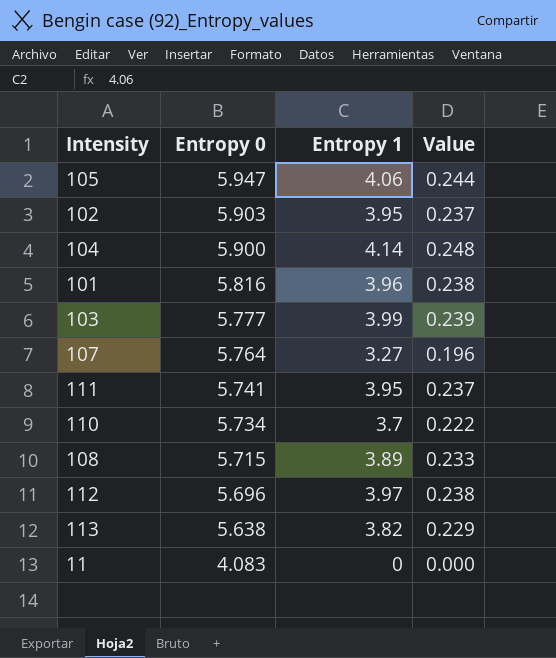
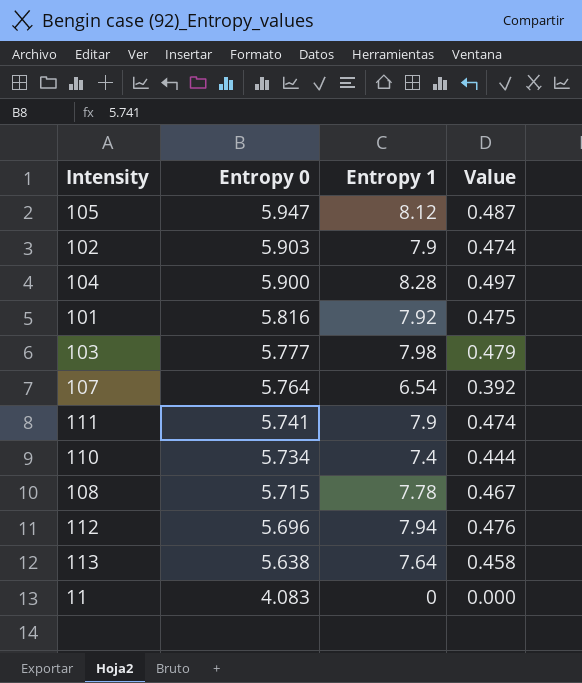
105 | Entropy 1: 4.06 -> 8.12
105 | Value: 0.244 -> 0.487
102 | Entropy 1: 3.95 -> 7.9
102 | Value: 0.237 -> 0.474
104 | Entropy 1: 4.14 -> 8.28
104 | Value: 0.248 -> 0.497
101 | Entropy 1: 3.96 -> 7.92
101 | Value: 0.238 -> 0.475
103 | Entropy 1: 3.99 -> 7.98
103 | Value: 0.239 -> 0.479
107 | Entropy 1: 3.27 -> 6.54
107 | Value: 0.196 -> 0.392
111 | Entropy 1: 3.95 -> 7.9
111 | Value: 0.237 -> 0.474
110 | Entropy 1: 3.7 -> 7.4
110 | Value: 0.222 -> 0.444
108 | Entropy 1: 3.89 -> 7.78
108 | Value: 0.233 -> 0.467
112 | Entropy 1: 3.97 -> 7.94
112 | Value: 0.238 -> 0.476
113 | Entropy 1: 3.82 -> 7.64
113 | Value: 0.229 -> 0.458

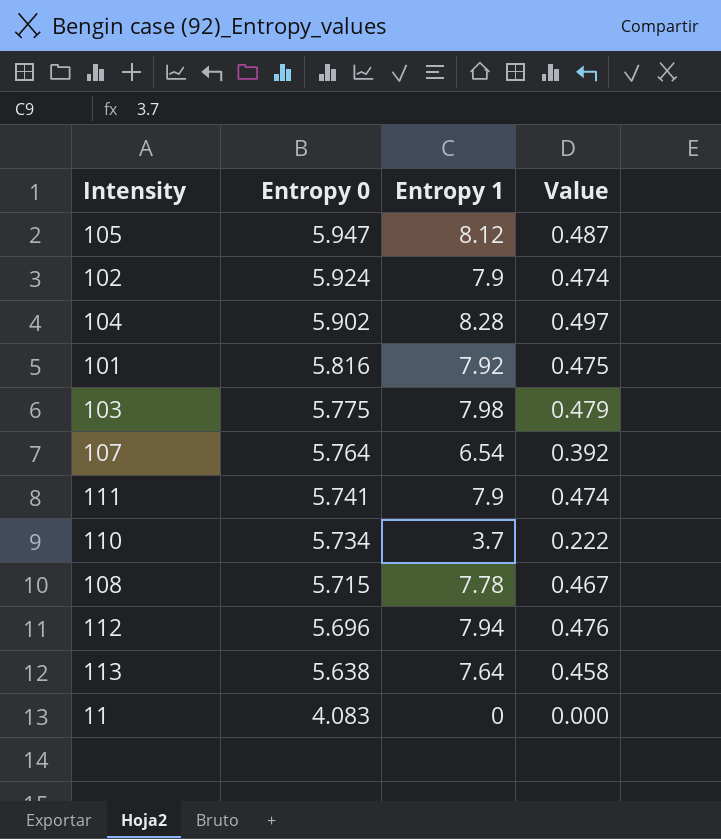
102 | Entropy 0: 5.903 -> 5.924
104 | Entropy 0: 5.900 -> 5.902
103 | Entropy 0: 5.777 -> 5.775
110 | Entropy 1: 7.4 -> 3.7
110 | Value: 0.444 -> 0.222

